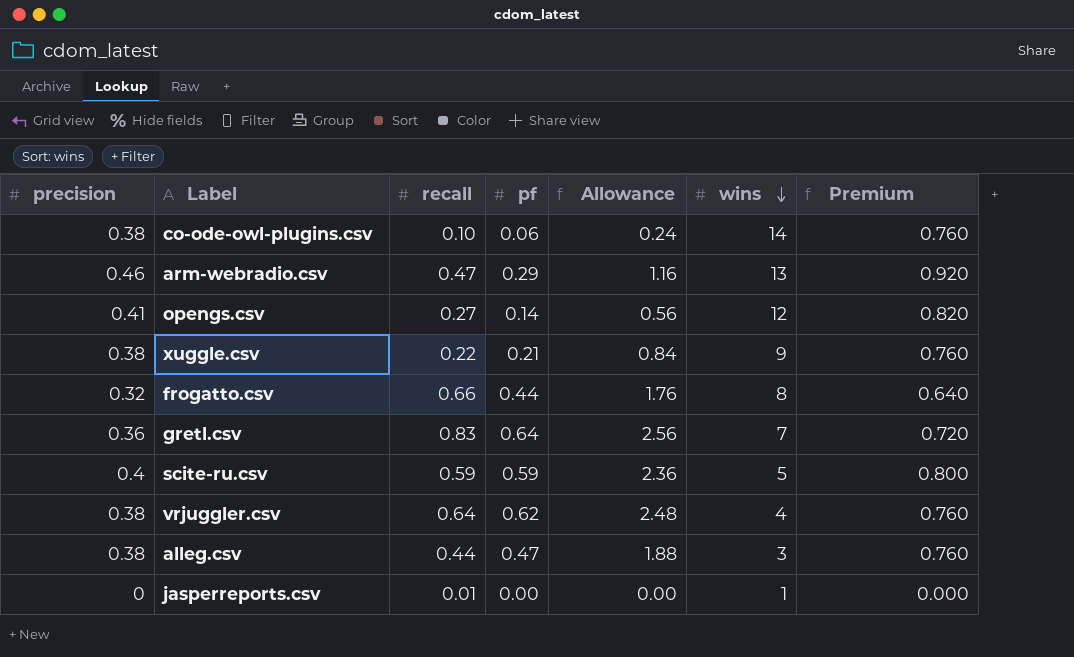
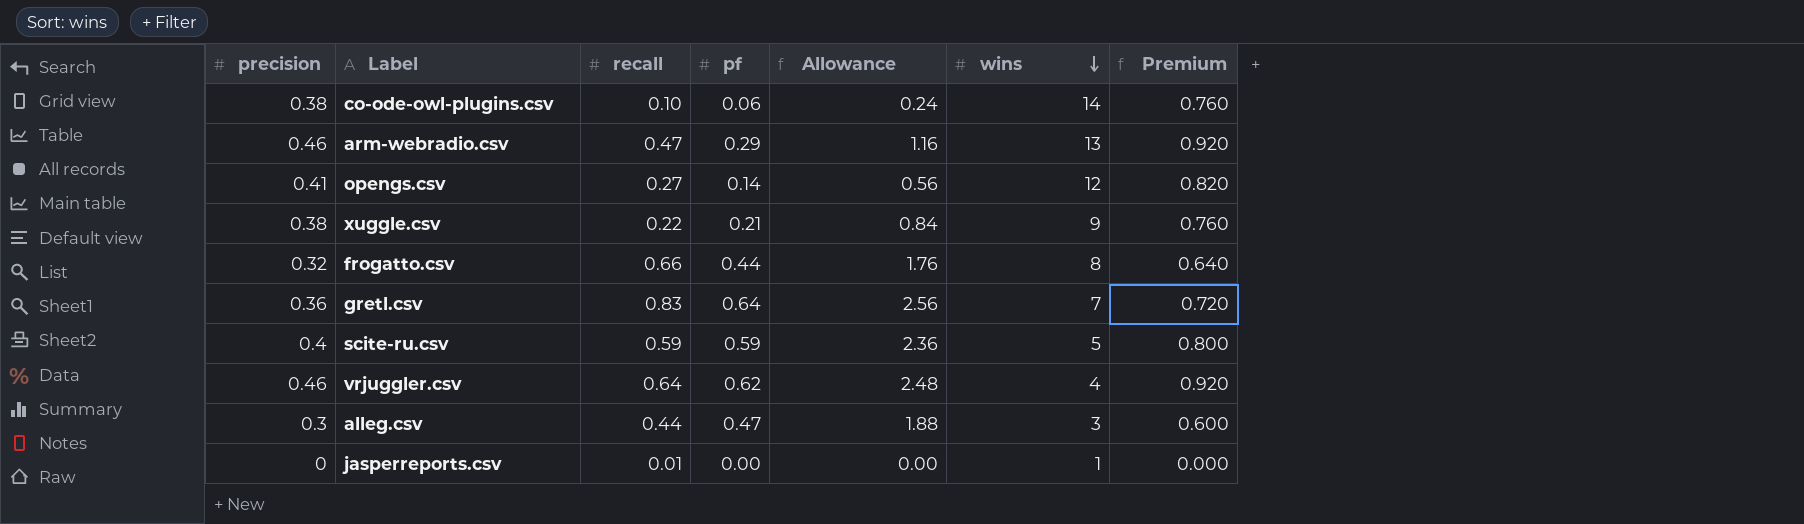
vrjuggler.csv | precision: 0.38 -> 0.46
vrjuggler.csv | Premium: 0.760 -> 0.920
alleg.csv | precision: 0.38 -> 0.3
alleg.csv | Premium: 0.760 -> 0.600

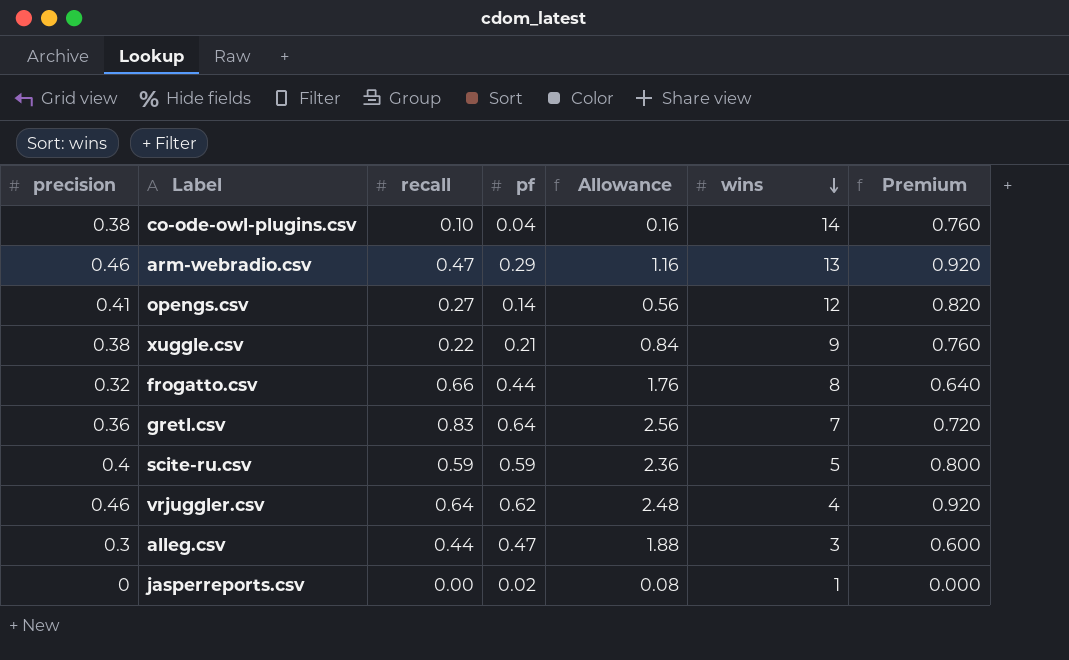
co-ode-owl-plugins.csv | pf: 0.06 -> 0.04
co-ode-owl-plugins.csv | Allowance: 0.24 -> 0.16
jasperreports.csv | recall: 0.01 -> 0.00
jasperreports.csv | pf: 0.00 -> 0.02
jasperreports.csv | Allowance: 0.00 -> 0.08

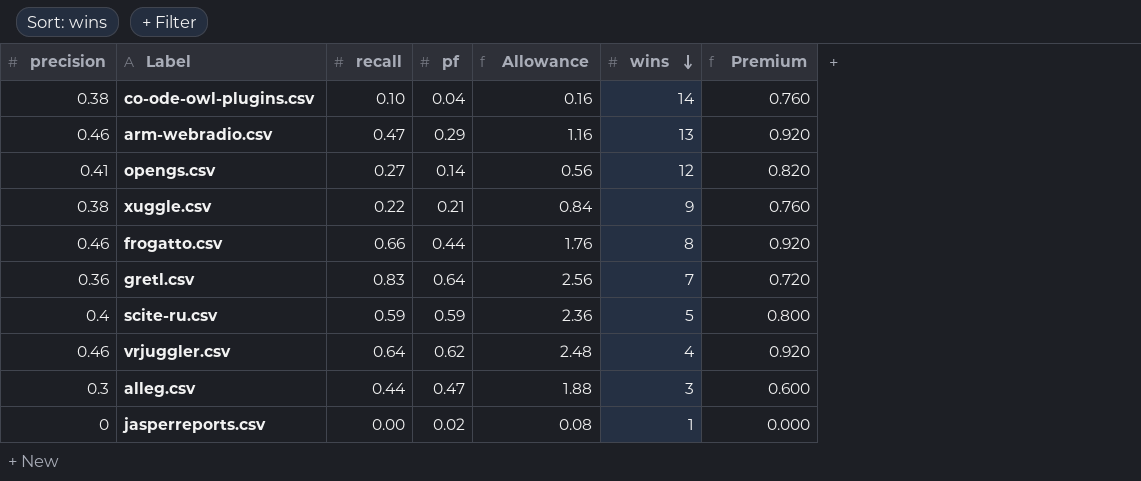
frogatto.csv | precision: 0.32 -> 0.46
frogatto.csv | Premium: 0.640 -> 0.920

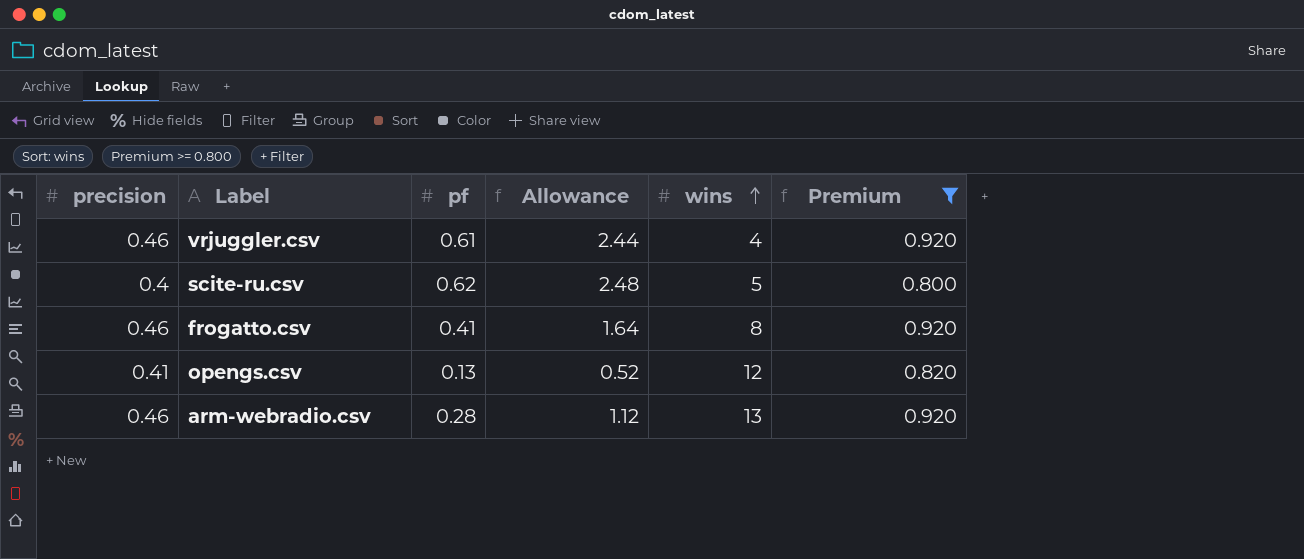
filter: none -> Premium >= 0.800
row order: wins descending -> wins ascending
column recall | position: 3 -> none
vrjuggler.csv | pf: 0.62 -> 0.61
vrjuggler.csv | Allowance: 2.48 -> 2.44
scite-ru.csv | pf: 0.59 -> 0.62
scite-ru.csv | Allowance: 2.36 -> 2.48
frogatto.csv | pf: 0.44 -> 0.41
frogatto.csv | Allowance: 1.76 -> 1.64
opengs.csv | pf: 0.14 -> 0.13
opengs.csv | Allowance: 0.56 -> 0.52
arm-webradio.csv | pf: 0.29 -> 0.28
arm-webradio.csv | Allowance: 1.16 -> 1.12

